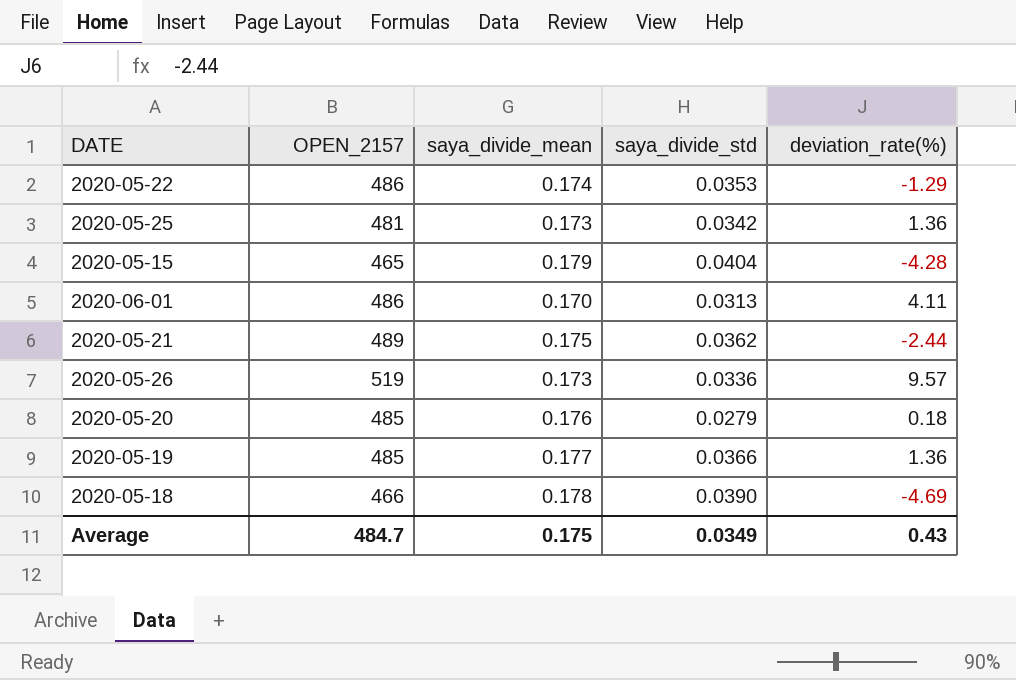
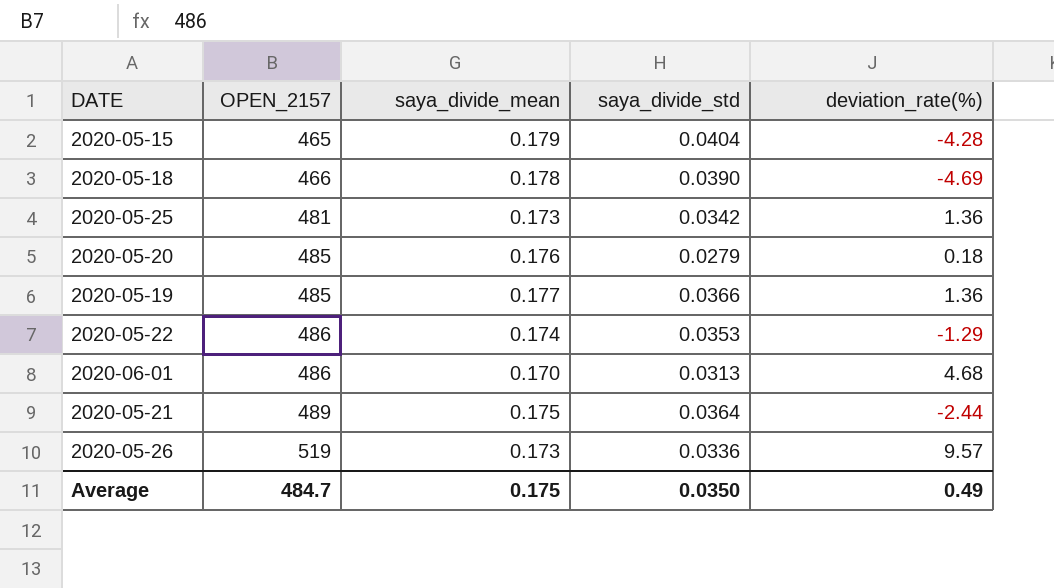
row order: none -> OPEN_2157 ascending
2020-06-01 | deviation_rate(%): 4.11 -> 4.68
2020-05-21 | saya_divide_std: 0.0362 -> 0.0364
Average | saya_divide_std: 0.0349 -> 0.0350
Average | deviation_rate(%): 0.43 -> 0.49

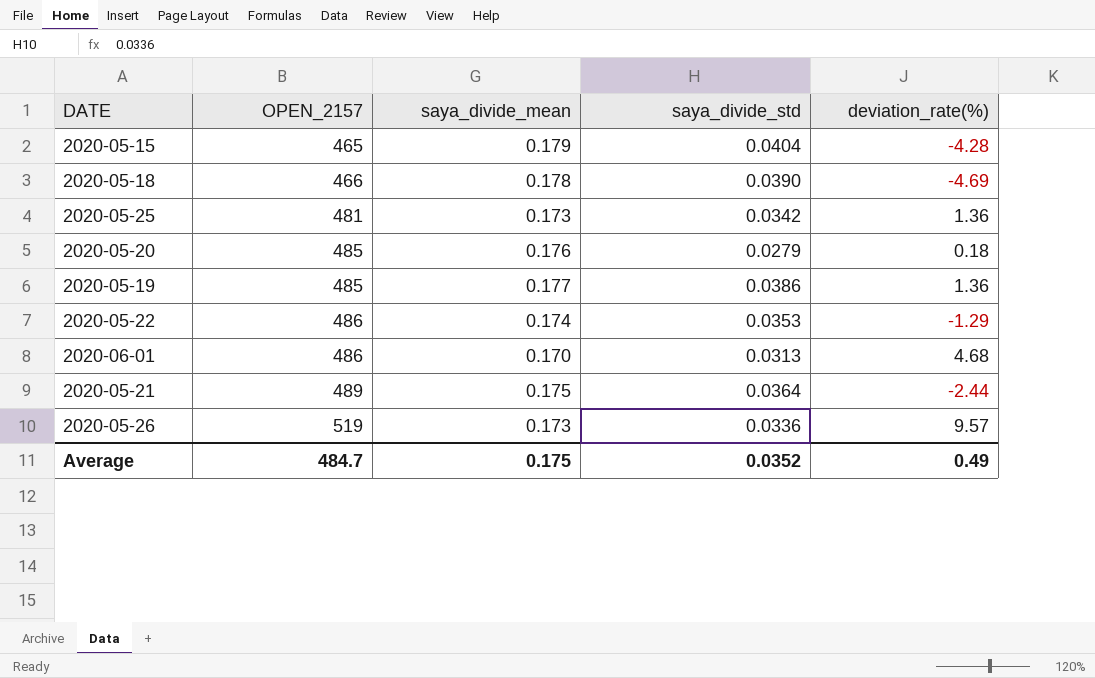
2020-05-19 | saya_divide_std: 0.0366 -> 0.0386
Average | saya_divide_std: 0.0350 -> 0.0352

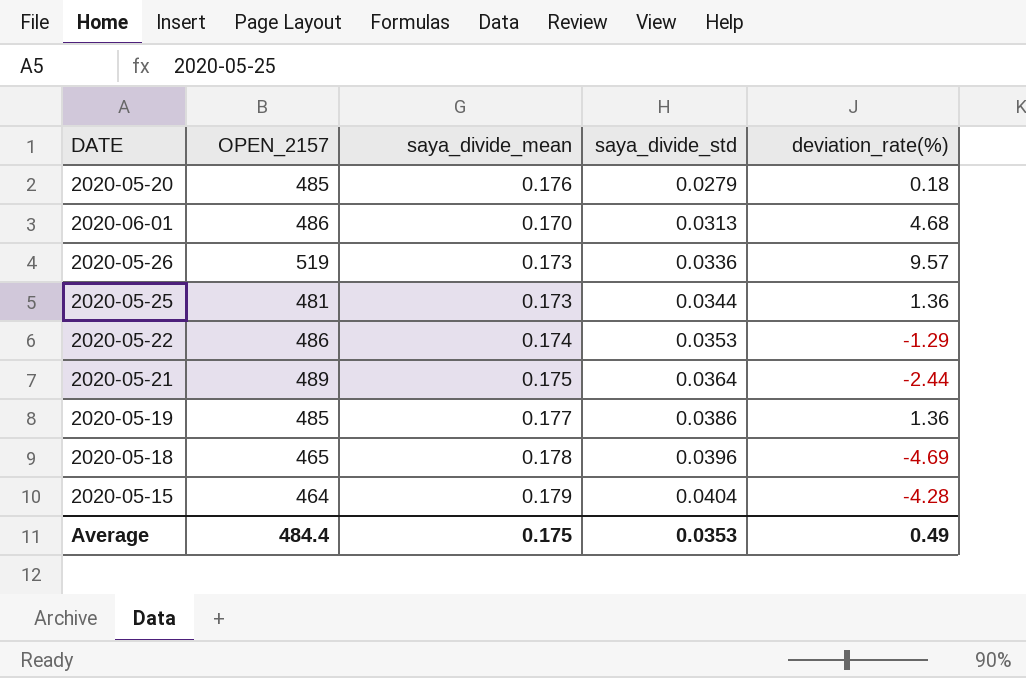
row order: OPEN_2157 ascending -> saya_divide_std ascending
2020-05-25 | saya_divide_std: 0.0342 -> 0.0344
2020-05-18 | OPEN_2157: 466 -> 465
2020-05-18 | saya_divide_std: 0.0390 -> 0.0396
2020-05-15 | OPEN_2157: 465 -> 464
Average | OPEN_2157: 484.7 -> 484.4
Average | saya_divide_std: 0.0352 -> 0.0353

